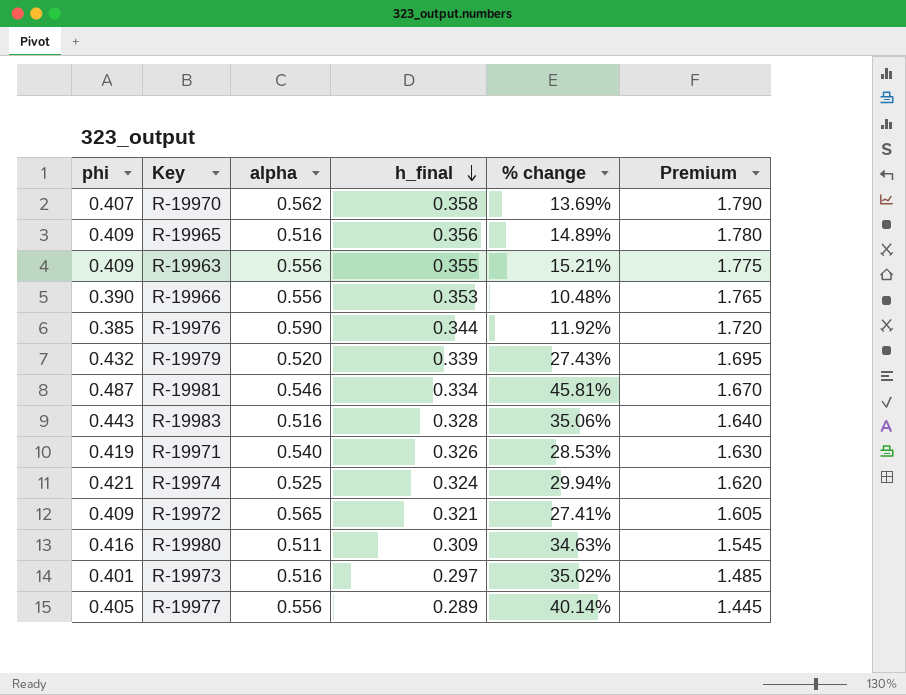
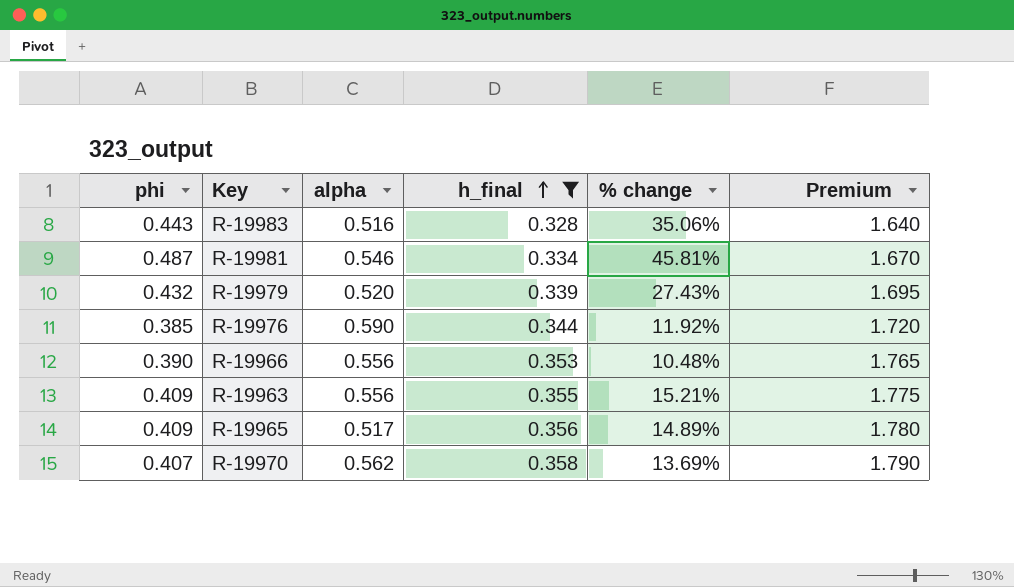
filter: none -> h_final >= 0.328
row order: h_final descending -> h_final ascending
R-19965 | alpha: 0.516 -> 0.517

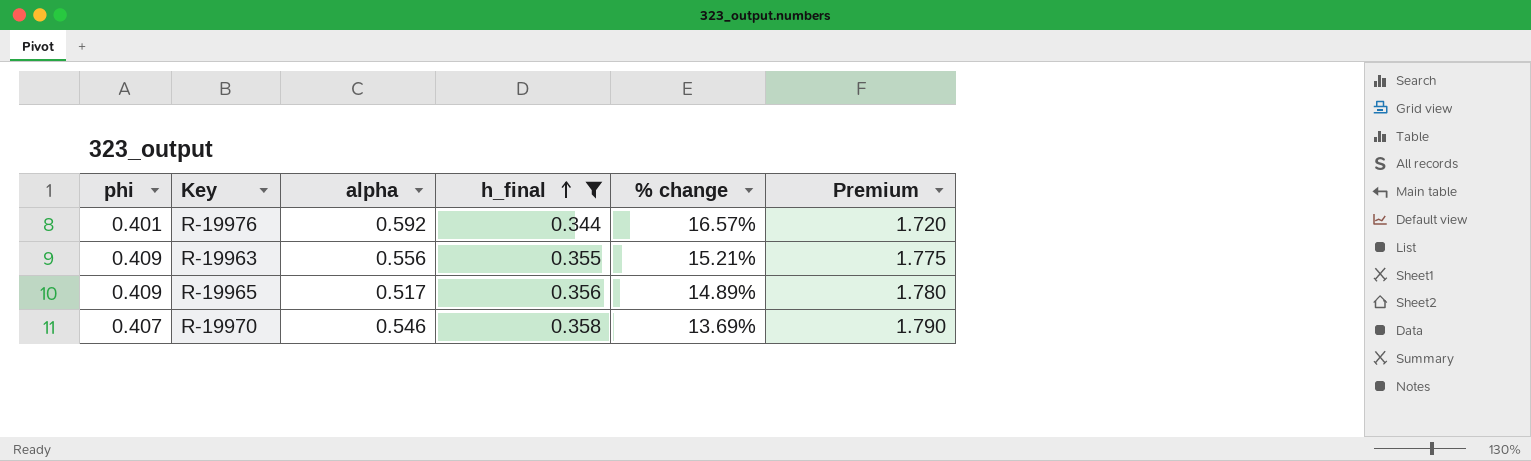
row R-19983: 0.443 | 0.516 | 0.328 | 35.06% | 1.640 -> none
row R-19981: 0.487 | 0.546 | 0.334 | 45.81% | 1.670 -> none
row R-19979: 0.432 | 0.520 | 0.339 | 27.43% | 1.695 -> none
row R-19966: 0.390 | 0.556 | 0.353 | 10.48% | 1.765 -> none
R-19976 | phi: 0.385 -> 0.401
R-19976 | alpha: 0.590 -> 0.592
R-19976 | % change: 11.92% -> 16.57%
R-19970 | alpha: 0.562 -> 0.546

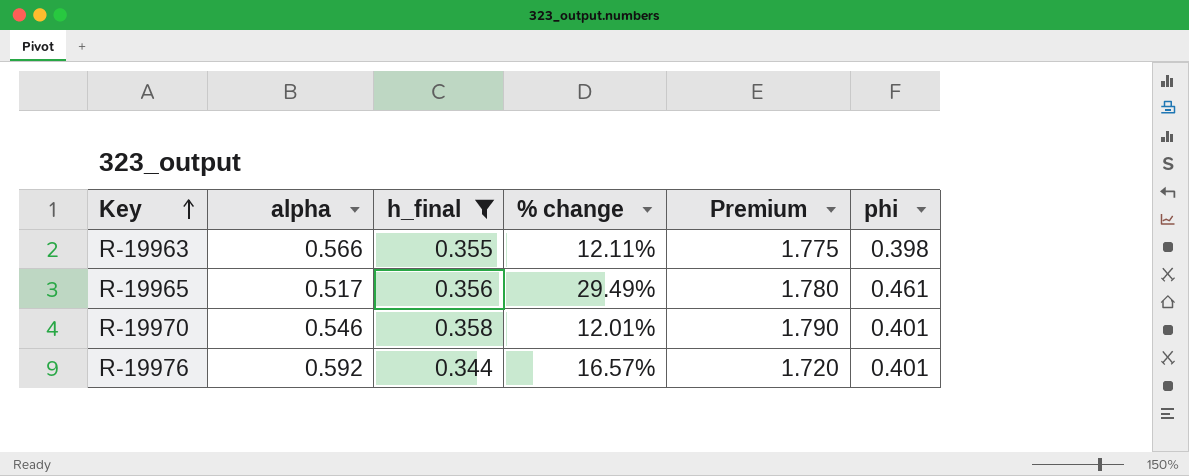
row order: h_final ascending -> Key ascending
column phi | position: 1 -> 6
R-19963 | alpha: 0.556 -> 0.566
R-19963 | % change: 15.21% -> 12.11%
R-19963 | phi: 0.409 -> 0.398
R-19965 | % change: 14.89% -> 29.49%
R-19965 | phi: 0.409 -> 0.461
R-19970 | % change: 13.69% -> 12.01%
R-19970 | phi: 0.407 -> 0.401

